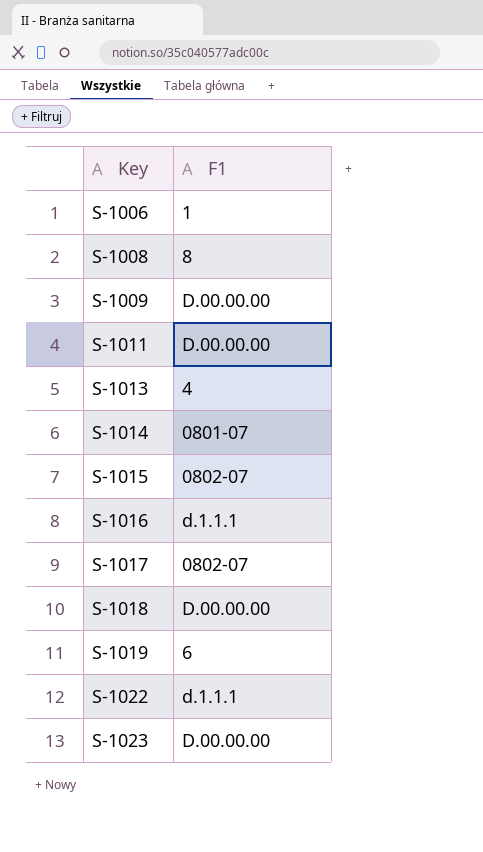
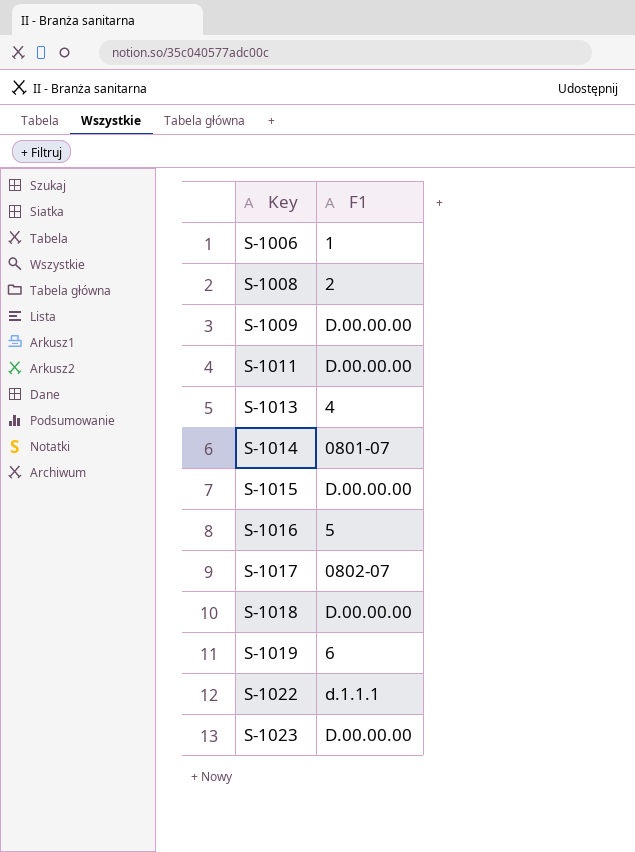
S-1008 | F1: 8 -> 2
S-1015 | F1: 0802-07 -> D.00.00.00
S-1016 | F1: d.1.1.1 -> 5

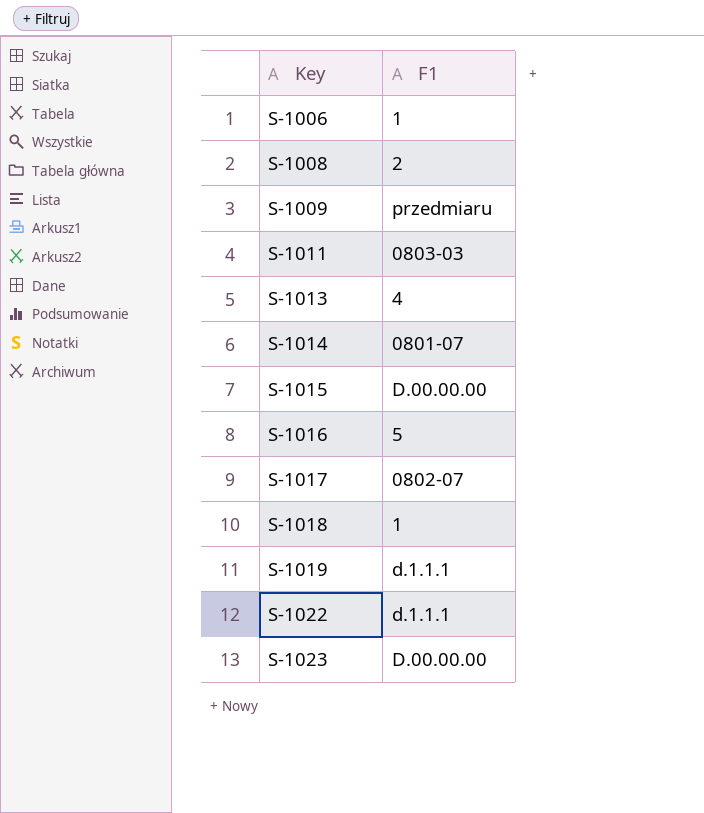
S-1009 | F1: D.00.00.00 -> przedmiaru
S-1011 | F1: D.00.00.00 -> 0803-03
S-1018 | F1: D.00.00.00 -> 1
S-1019 | F1: 6 -> d.1.1.1

